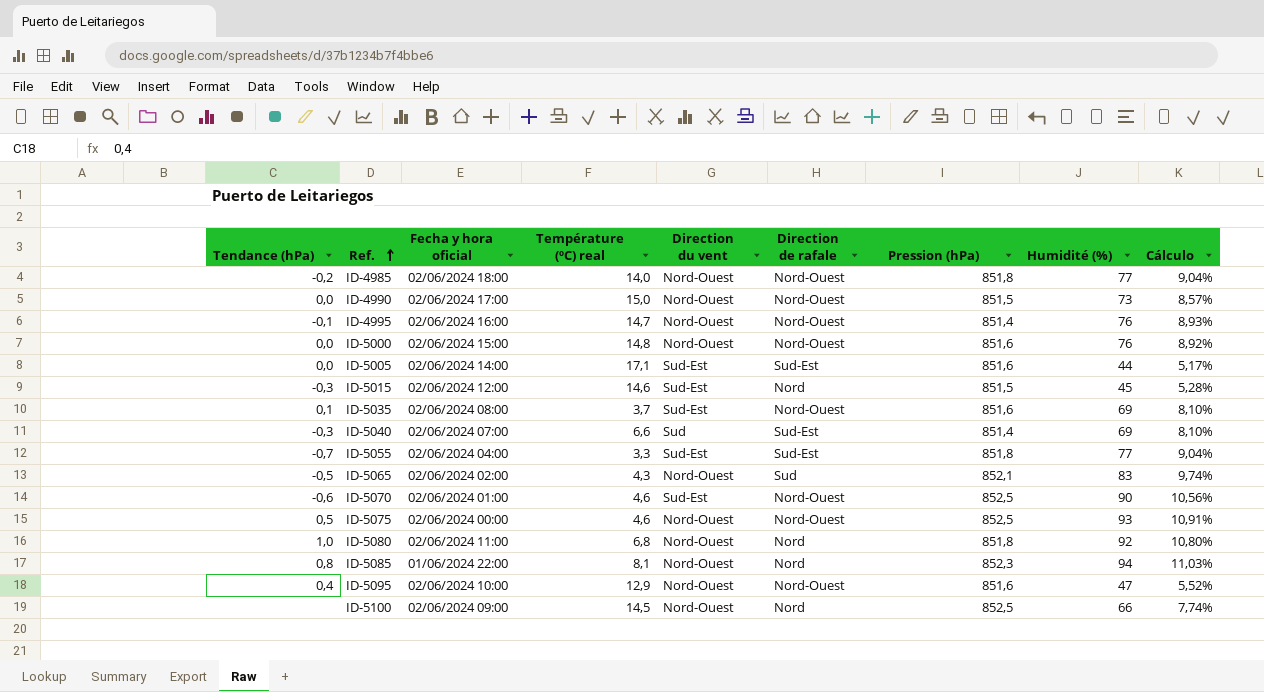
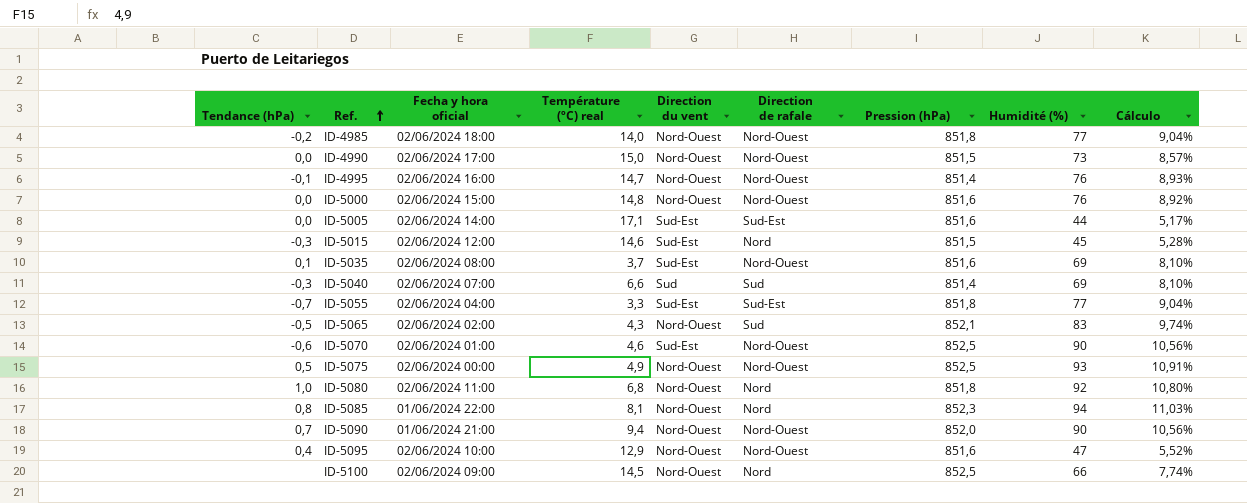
ID-5040 | Direction de rafale: Sud-Est -> Sud
ID-5075 | Température (ºC) real: 4,6 -> 4,9
row ID-5090: none -> 0,7 | 01/06/2024 21:00 | 9,4 | Nord-Ouest | Nord-Ouest | 852,0 | 90 | 10,56%

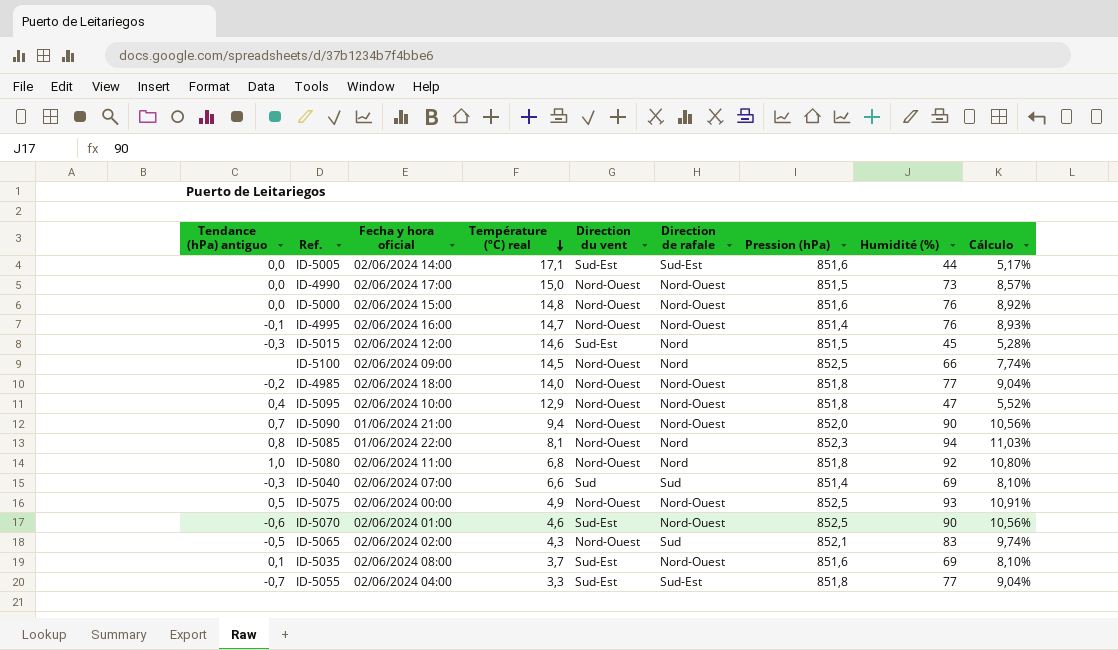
row order: Ref. ascending -> Température (ºC) real descending
column name: Tendance (hPa) -> Tendance (hPa) antiguo
ID-5095 | Pression (hPa): 851,6 -> 851,8

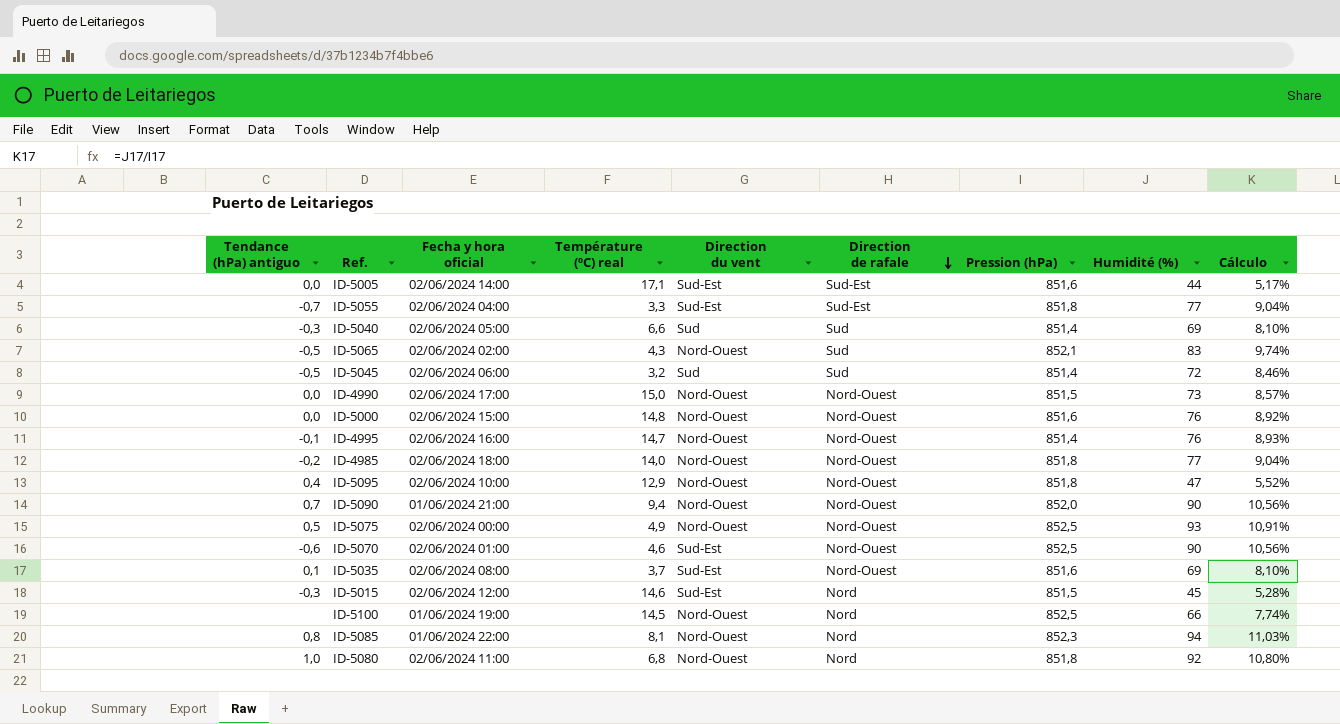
row order: Température (ºC) real descending -> Direction de rafale descending
ID-5040 | Fecha y hora oficial: 02/06/2024 07:00 -> 02/06/2024 05:00
row ID-5045: none -> -0,5 | 02/06/2024 06:00 | 3,2 | Sud | Sud | 851,4 | 72 | 8,46%
ID-5100 | Fecha y hora oficial: 02/06/2024 09:00 -> 01/06/2024 19:00

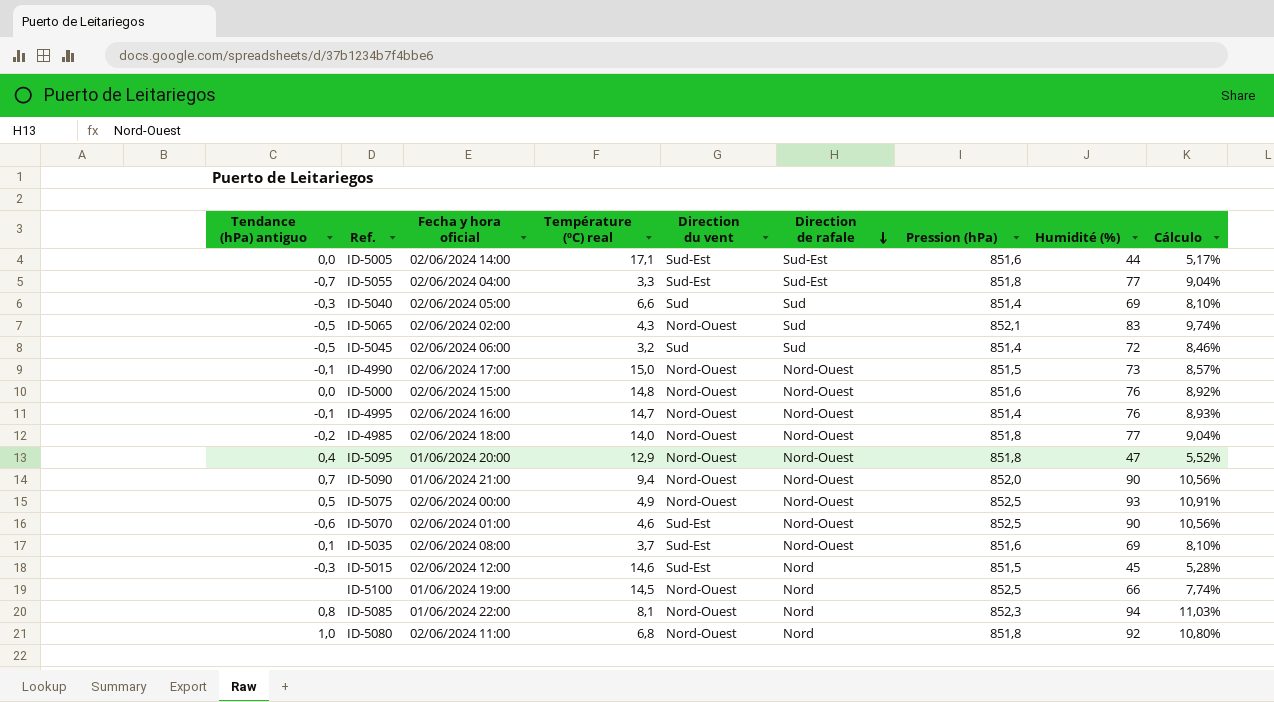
ID-4990 | Tendance (hPa) antiguo: 0,0 -> -0,1
ID-5095 | Fecha y hora oficial: 02/06/2024 10:00 -> 01/06/2024 20:00

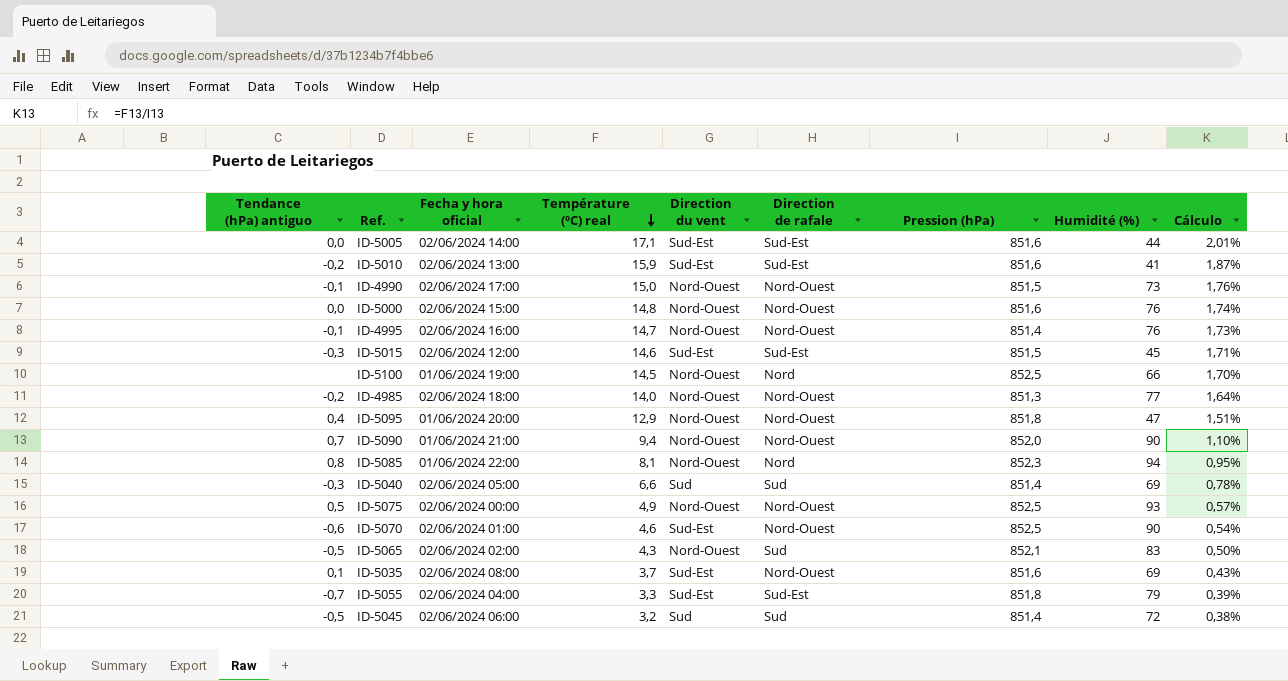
row order: Direction de rafale descending -> Température (ºC) real descending
column Cálculo | formula: [Humidité (%)] / [Pression (hPa)] -> [Température (ºC) real] / [Pression (hPa)]
row ID-5080: 1,0 | 02/06/2024 11:00 | 6,8 | Nord-Ouest | Nord | 851,8 | 92 | 10,80% -> none
row ID-5010: none -> -0,2 | 02/06/2024 13:00 | 15,9 | Sud-Est | Sud-Est | 851,6 | 41 | 1,87%
ID-5015 | Direction de rafale: Nord -> Sud-Est
ID-4985 | Pression (hPa): 851,8 -> 851,3
ID-5055 | Humidité (%): 77 -> 79

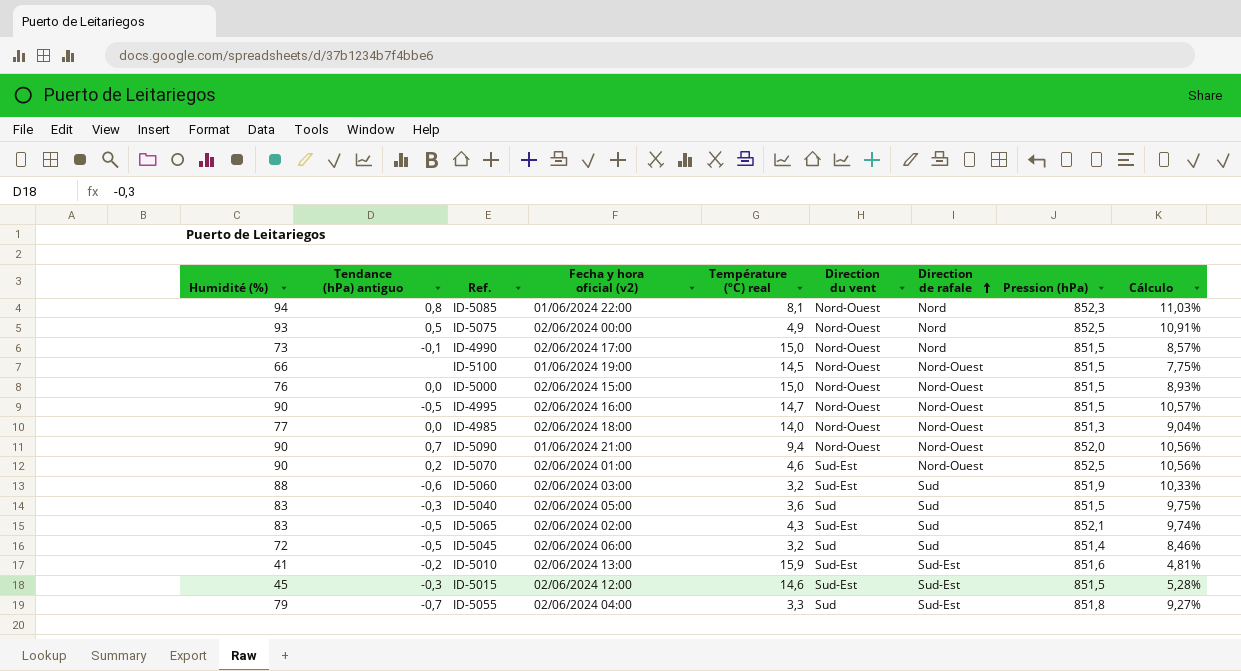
row order: Température (ºC) real descending -> Direction de rafale ascending
column Humidité (%) | position: 8 -> 1
column name: Fecha y hora oficial -> Fecha y hora oficial (v2)
column Cálculo | formula: [Température (ºC) real] / [Pression (hPa)] -> [Humidité (%)] / [Pression (hPa)]
row ID-5005: 0,0 | 02/06/2024 14:00 | 17,1 | Sud-Est | Sud-Est | 851,6 | 44 | 2,01% -> none
row ID-5095: 0,4 | 01/06/2024 20:00 | 12,9 | Nord-Ouest | Nord-Ouest | 851,8 | 47 | 1,51% -> none
row ID-5035: 0,1 | 02/06/2024 08:00 | 3,7 | Sud-Est | Nord-Ouest | 851,6 | 69 | 0,43% -> none
ID-5075 | Direction de rafale: Nord-Ouest -> Nord
ID-4990 | Direction de rafale: Nord-Ouest -> Nord
ID-5100 | Direction de rafale: Nord -> Nord-Ouest
ID-5100 | Pression (hPa): 852,5 -> 851,5
ID-5000 | Température (ºC) real: 14,8 -> 15,0
ID-5000 | Pression (hPa): 851,6 -> 851,5
ID-4995 | Humidité (%): 76 -> 90
ID-4995 | Tendance (hPa) antiguo: -0,1 -> -0,5
ID-4995 | Pression (hPa): 851,4 -> 851,5
ID-4985 | Tendance (hPa) antiguo: -0,2 -> 0,0
ID-5070 | Tendance (hPa) antiguo: -0,6 -> 0,2
row ID-5060: none -> 88 | -0,6 | 02/06/2024 03:00 | 3,2 | Sud-Est | Sud | 851,9 | 10,33%
ID-5040 | Humidité (%): 69 -> 83
ID-5040 | Température (ºC) real: 6,6 -> 3,6
ID-5040 | Pression (hPa): 851,4 -> 851,5
ID-5065 | Direction du vent: Nord-Ouest -> Sud-Est
ID-5055 | Direction du vent: Sud-Est -> Sud

